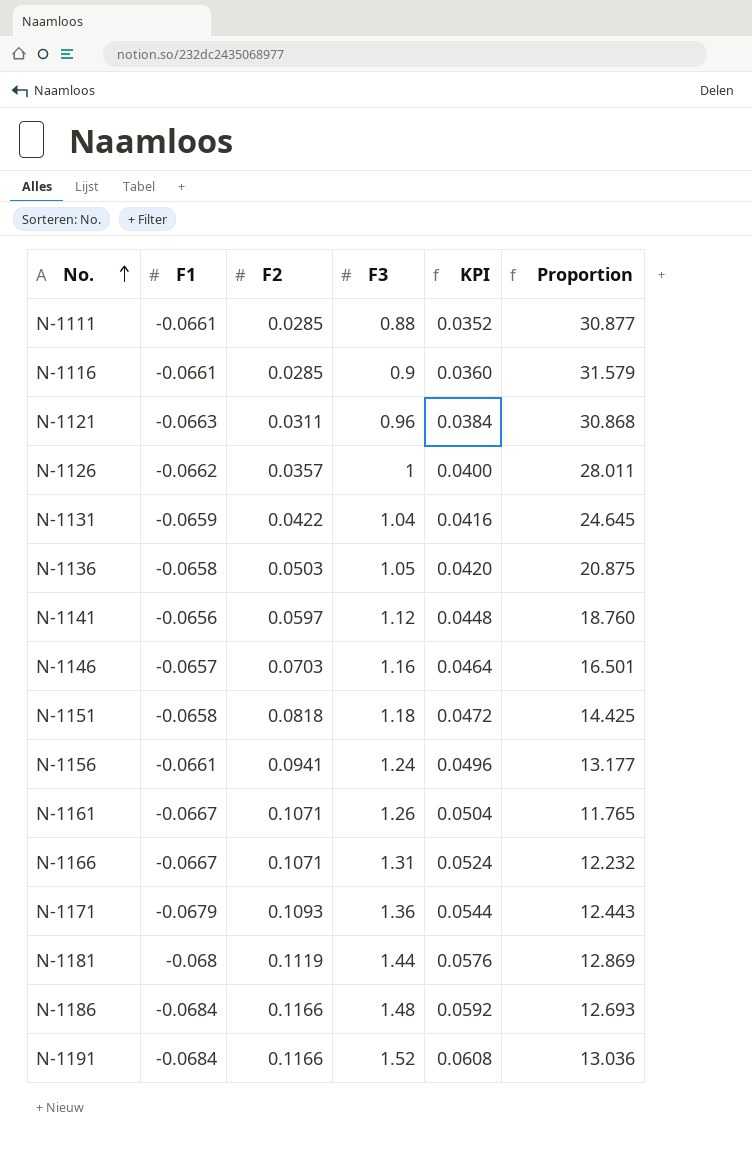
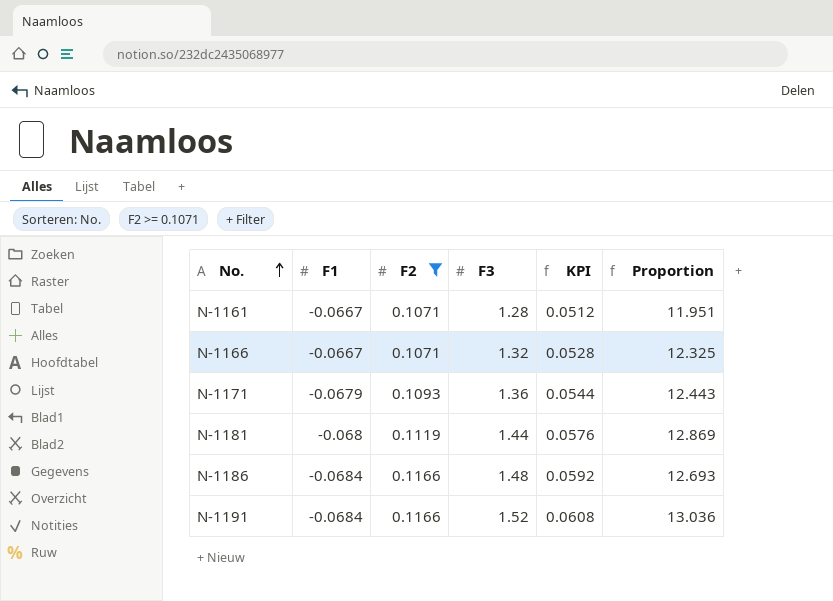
filter: none -> F2 >= 0.1071
N-1161 | F3: 1.26 -> 1.28
N-1161 | KPI: 0.0504 -> 0.0512
N-1161 | Proportion: 11.765 -> 11.951
N-1166 | F3: 1.31 -> 1.32
N-1166 | KPI: 0.0524 -> 0.0528
N-1166 | Proportion: 12.232 -> 12.325

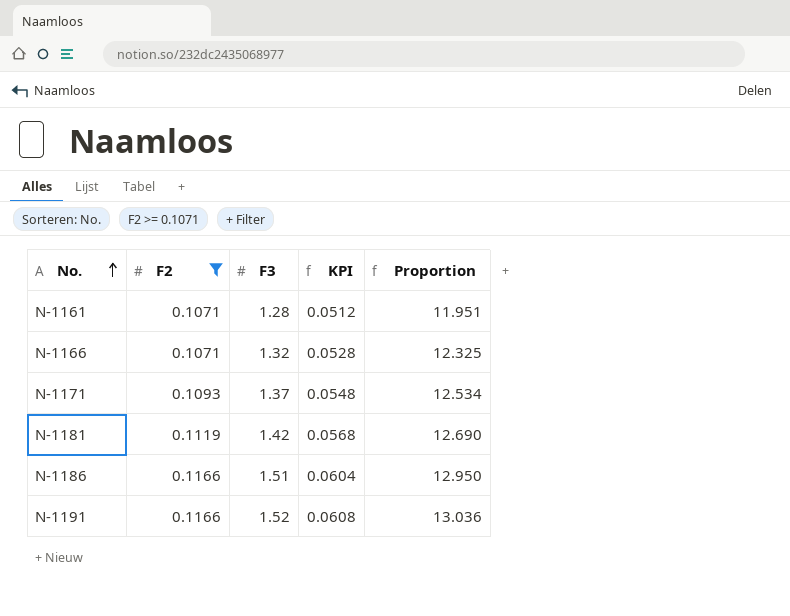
column F1 | position: 2 -> none
N-1171 | F3: 1.36 -> 1.37
N-1171 | KPI: 0.0544 -> 0.0548
N-1171 | Proportion: 12.443 -> 12.534
N-1181 | F3: 1.44 -> 1.42
N-1181 | KPI: 0.0576 -> 0.0568
N-1181 | Proportion: 12.869 -> 12.690
N-1186 | F3: 1.48 -> 1.51
N-1186 | KPI: 0.0592 -> 0.0604
N-1186 | Proportion: 12.693 -> 12.950

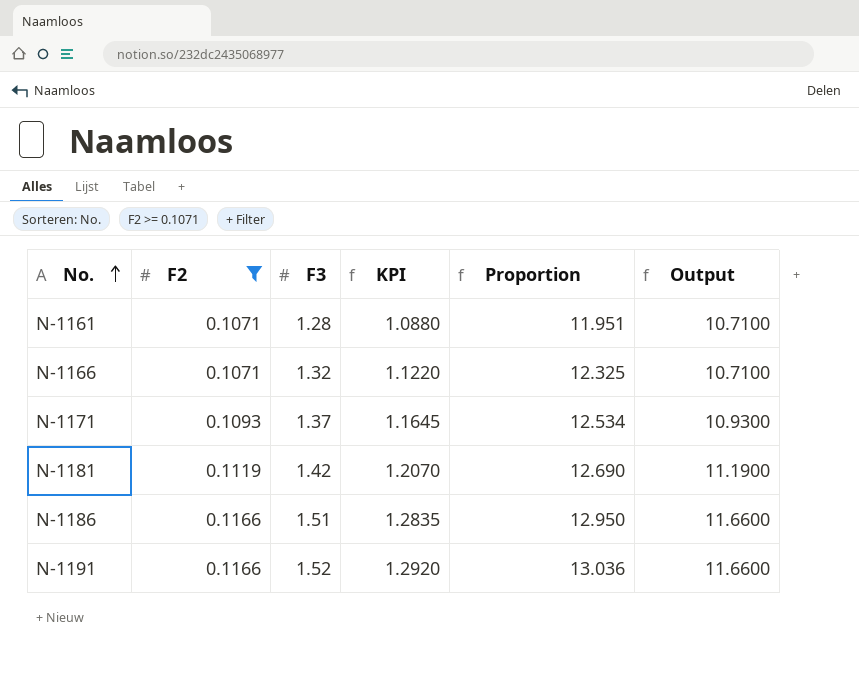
column KPI | formula: [F3] * 0.04 -> [F3] * 0.85
column Output | formula: none -> [F2] * 100

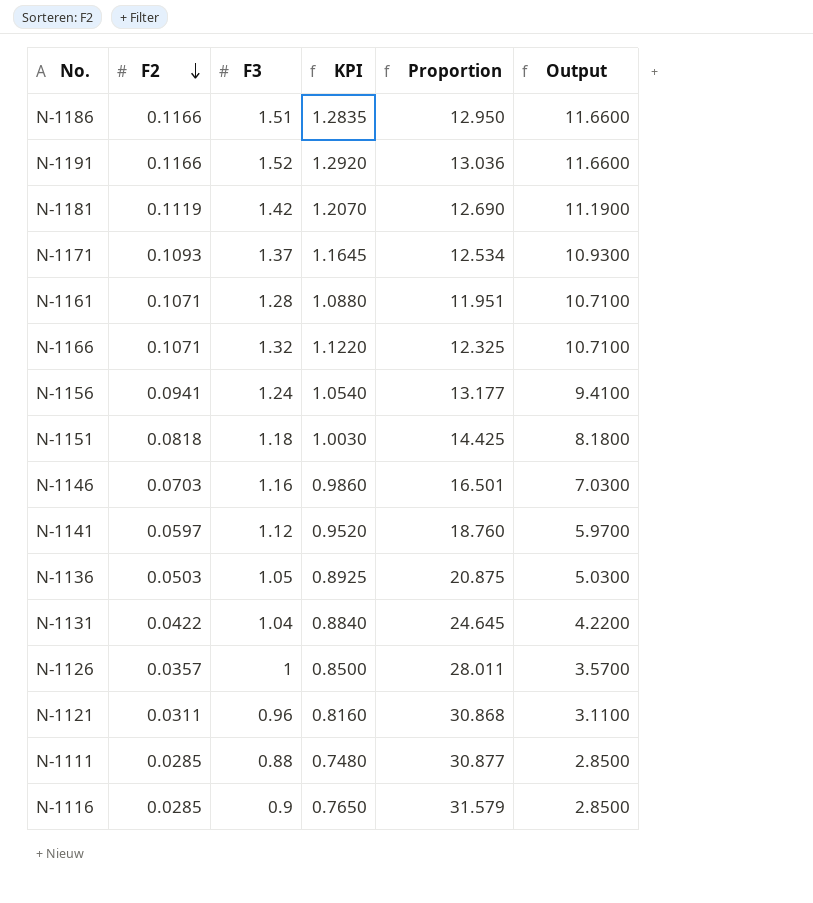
filter: F2 >= 0.1071 -> none
row order: No. ascending -> F2 descending

